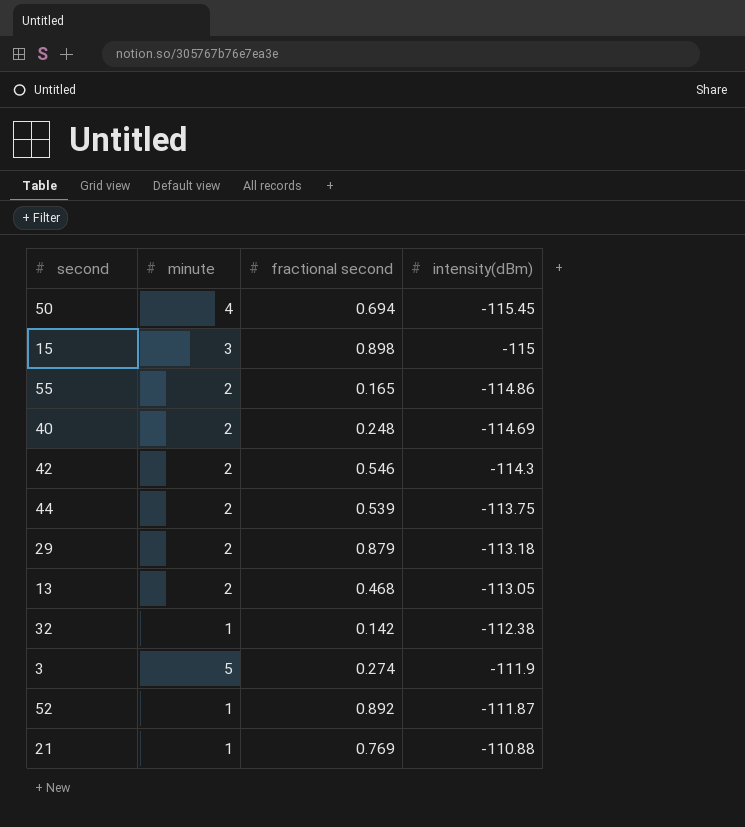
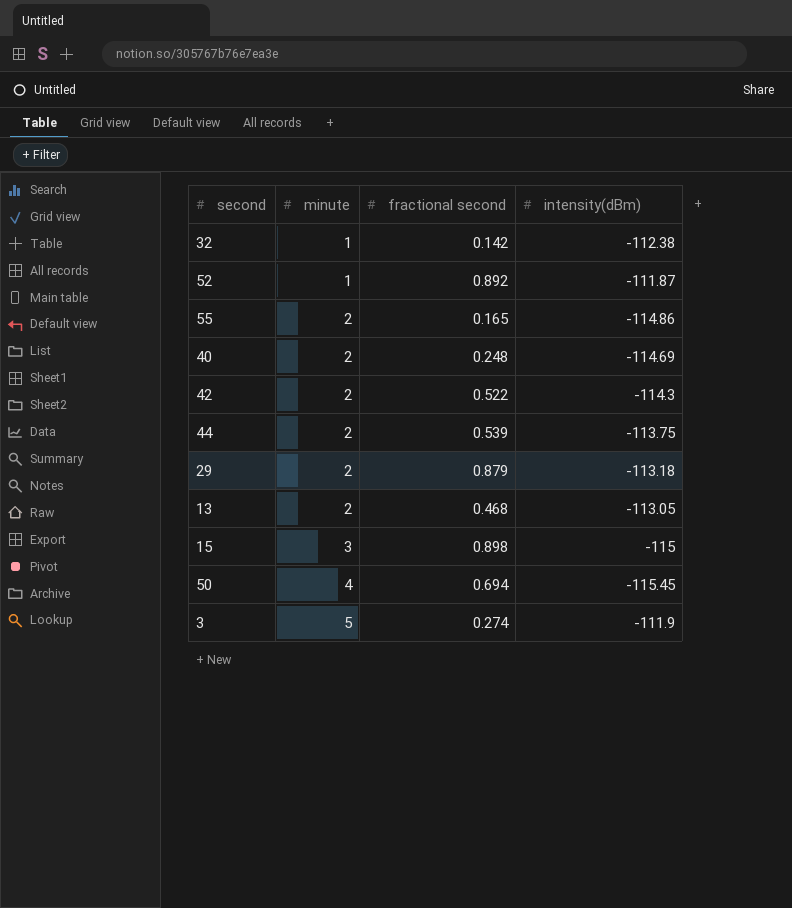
row order: intensity(dBm) ascending -> minute ascending
row 21: 1 | 0.769 | -110.88 -> none
42 | fractional second: 0.546 -> 0.522

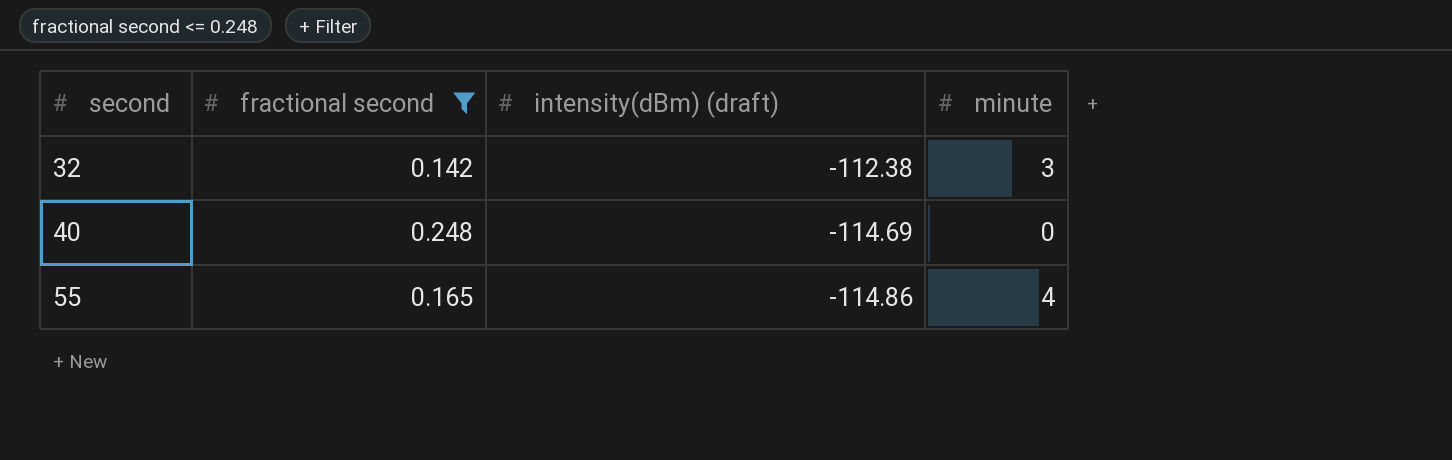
filter: none -> fractional second <= 0.248
row order: minute ascending -> second ascending
column name: intensity(dBm) -> intensity(dBm) (draft)
column minute | position: 2 -> 4
32 | minute: 1 -> 3
40 | minute: 2 -> 0
55 | minute: 2 -> 4

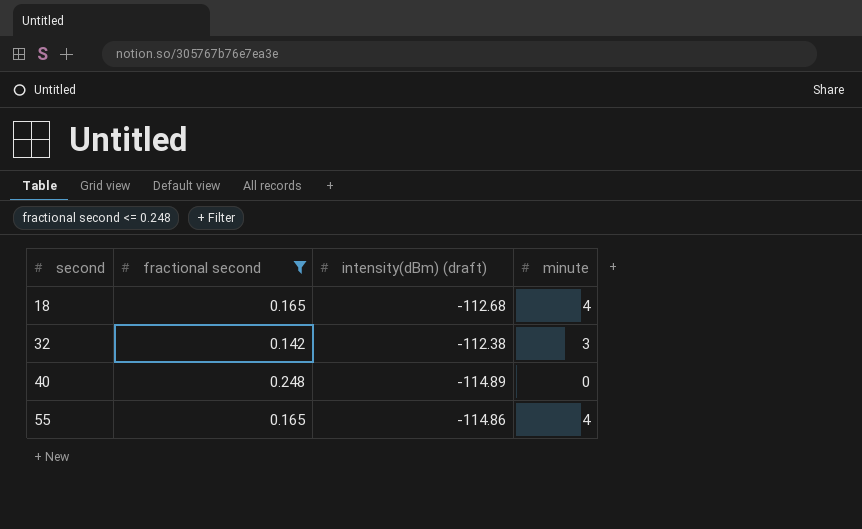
row 18: none -> 0.165 | -112.68 | 4
40 | intensity(dBm) (draft): -114.69 -> -114.89

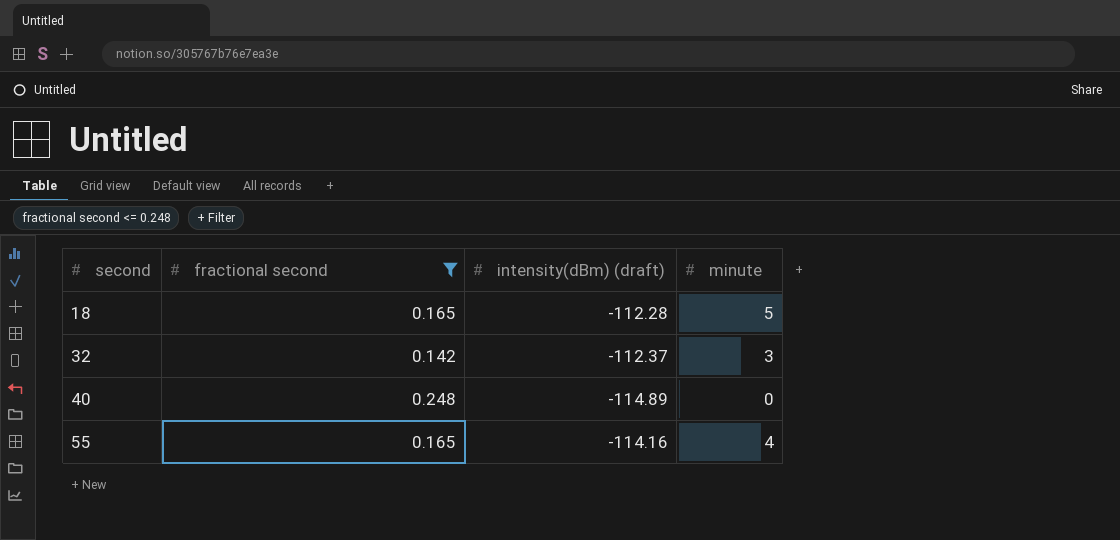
18 | intensity(dBm) (draft): -112.68 -> -112.28
18 | minute: 4 -> 5
32 | intensity(dBm) (draft): -112.38 -> -112.37
55 | intensity(dBm) (draft): -114.86 -> -114.16

